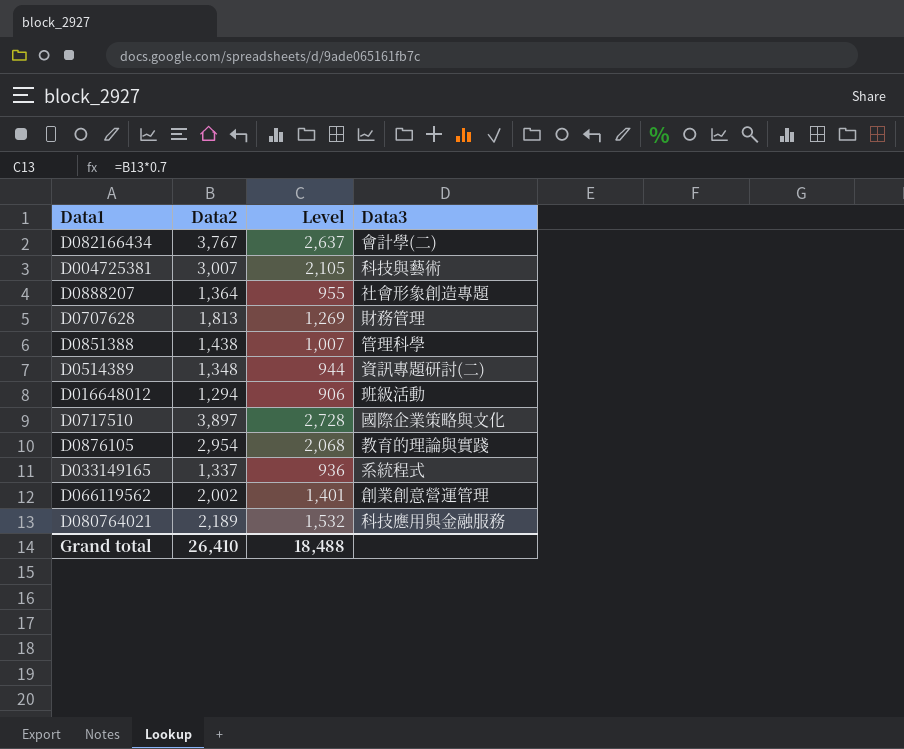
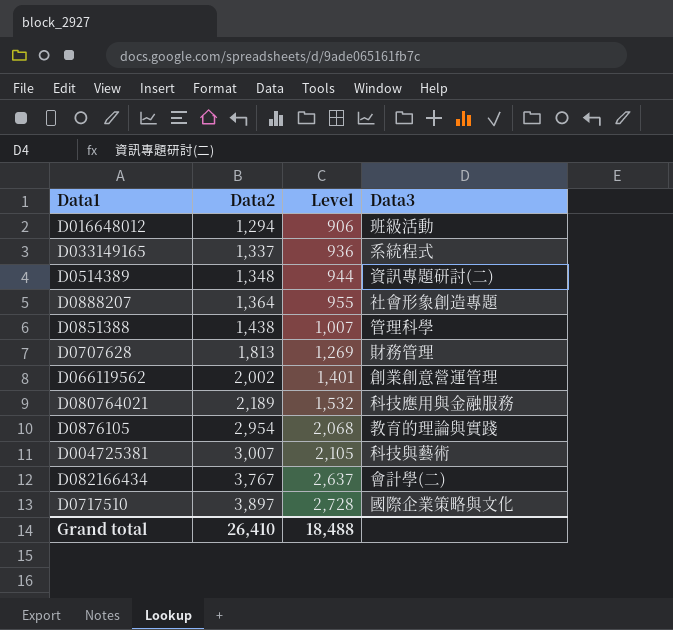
row order: none -> Data2 ascending

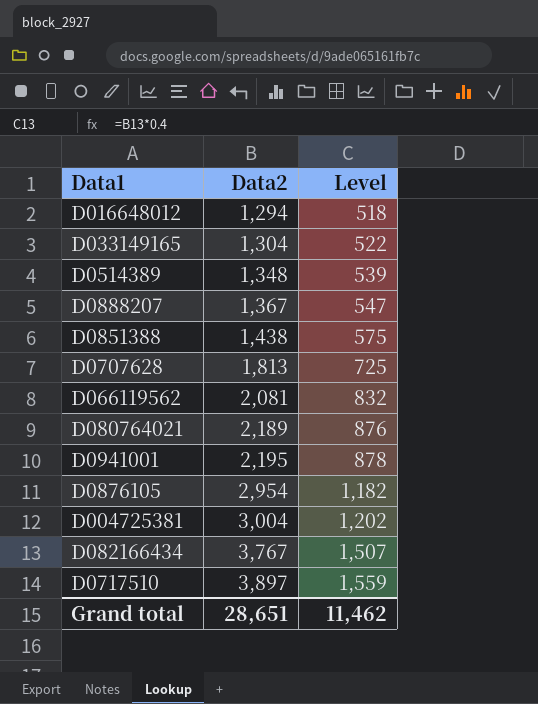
column Data3 | position: 4 -> none
column Level | formula: [Data2] * 0.7 -> [Data2] * 0.4
D033149165 | Data2: 1,337 -> 1,304
D0888207 | Data2: 1,364 -> 1,367
D066119562 | Data2: 2,002 -> 2,081
row D0941001: none -> 2,195 | 878
D004725381 | Data2: 3,007 -> 3,004
Grand total | Data2: 26,410 -> 28,651
Grand total | Level: 18,488 -> 11,462

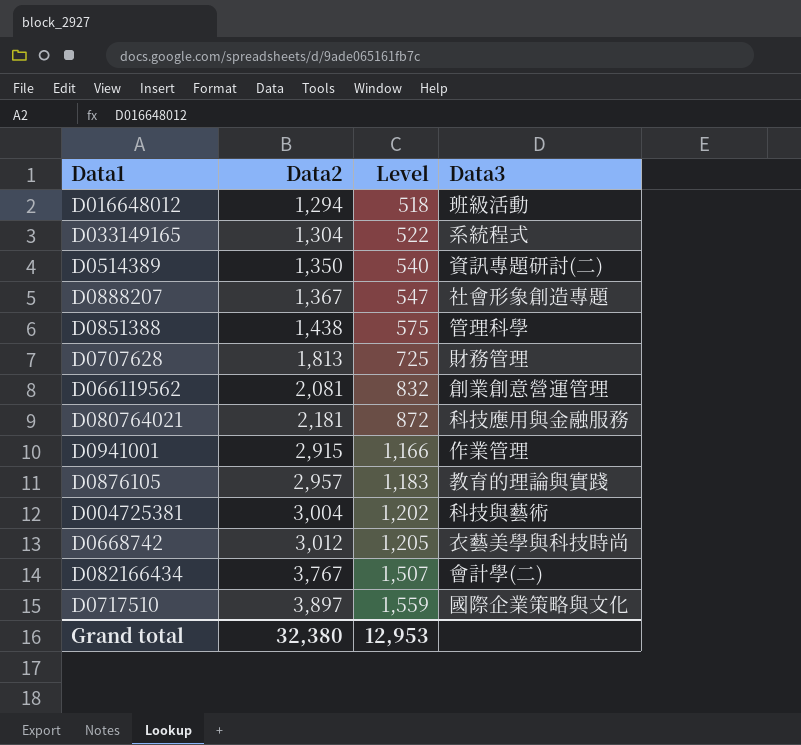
column Data3 | position: none -> 4
D0514389 | Data2: 1,348 -> 1,350
D0514389 | Level: 539 -> 540
D080764021 | Data2: 2,189 -> 2,181
D080764021 | Level: 876 -> 872
D0941001 | Data2: 2,195 -> 2,915
D0941001 | Level: 878 -> 1,166
D0876105 | Data2: 2,954 -> 2,957
D0876105 | Level: 1,182 -> 1,183
row D0668742: none -> 3,012 | 1,205 | 衣藝美學與科技時尚
Grand total | Data2: 28,651 -> 32,380
Grand total | Level: 11,462 -> 12,953

